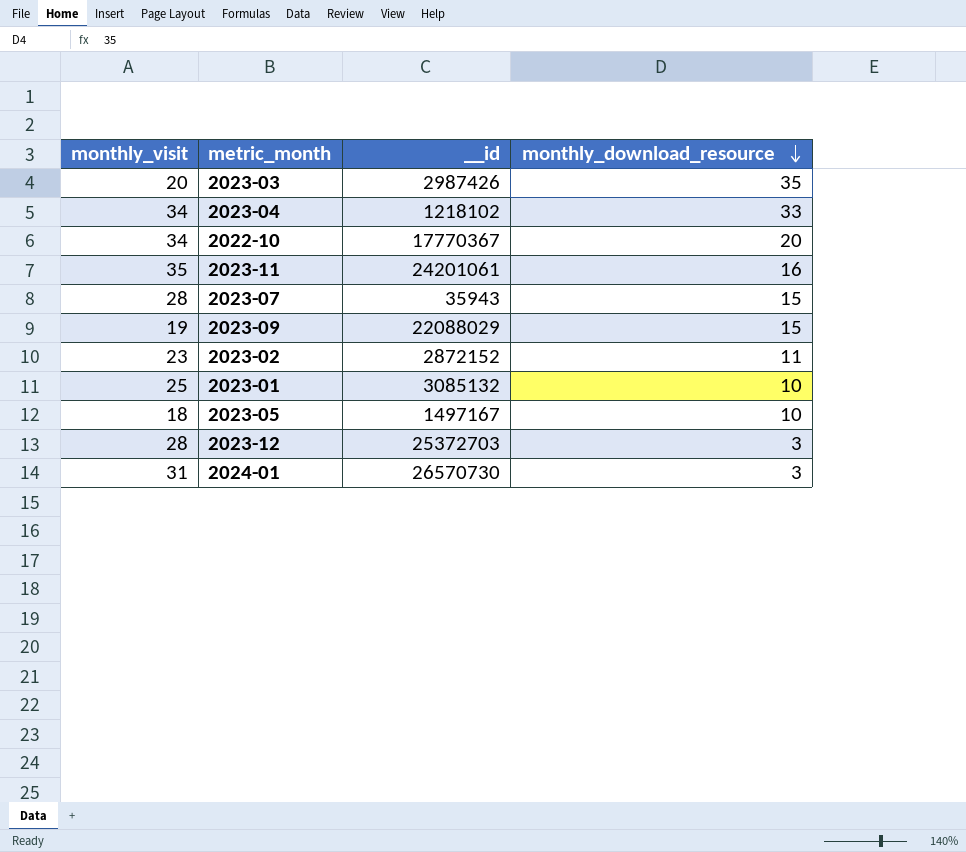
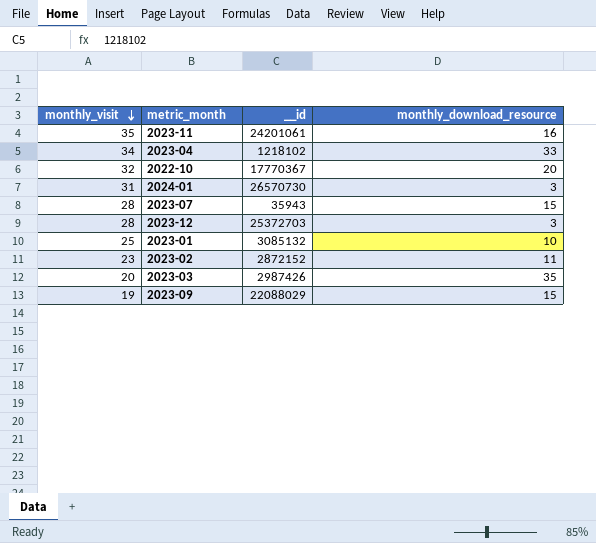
row order: monthly_download_resource descending -> monthly_visit descending
row 2023-05: 18 | 1497167 | 10 -> none
2022-10 | monthly_visit: 34 -> 32

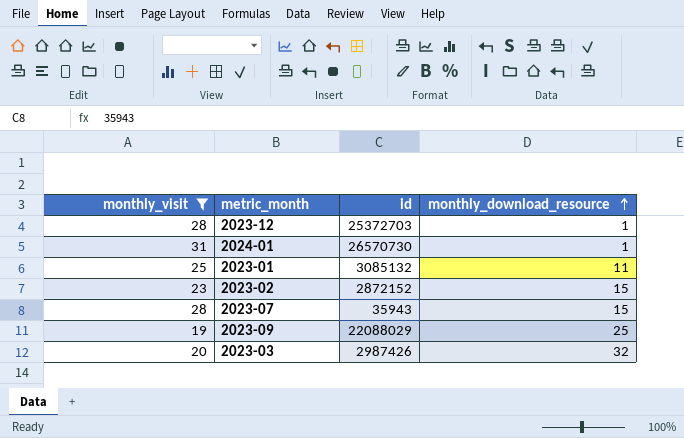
filter: none -> monthly_visit <= 31
row order: monthly_visit descending -> monthly_download_resource ascending
column name: __id -> id
2023-12 | monthly_download_resource: 3 -> 1
2024-01 | monthly_download_resource: 3 -> 1
2023-01 | monthly_download_resource: 10 -> 11
2023-02 | monthly_download_resource: 11 -> 15
2023-09 | monthly_download_resource: 15 -> 25
2023-03 | monthly_download_resource: 35 -> 32

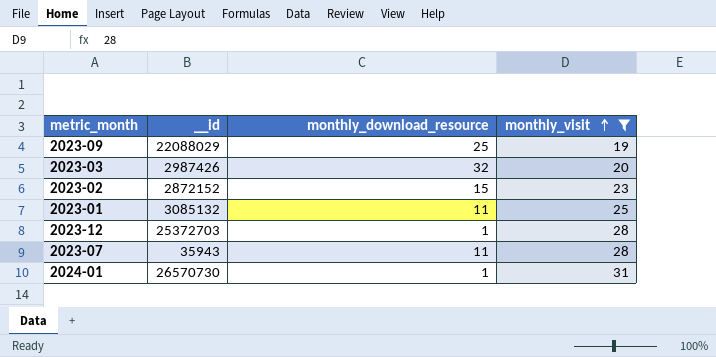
row order: monthly_download_resource ascending -> monthly_visit ascending
column name: id -> __id
column monthly_visit | position: 1 -> 4
2023-07 | monthly_download_resource: 15 -> 11

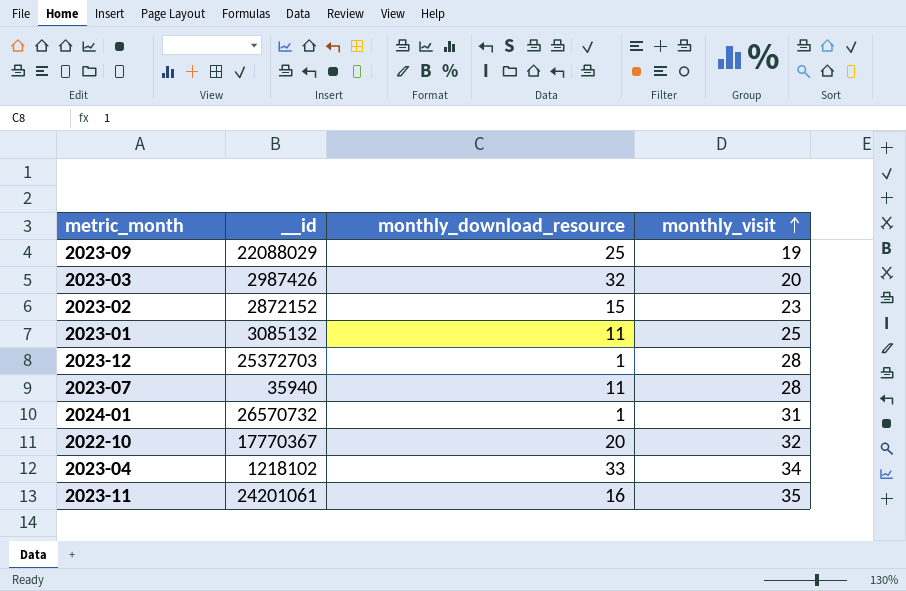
filter: monthly_visit <= 31 -> none
2023-07 | __id: 35943 -> 35940
2024-01 | __id: 26570730 -> 26570732

